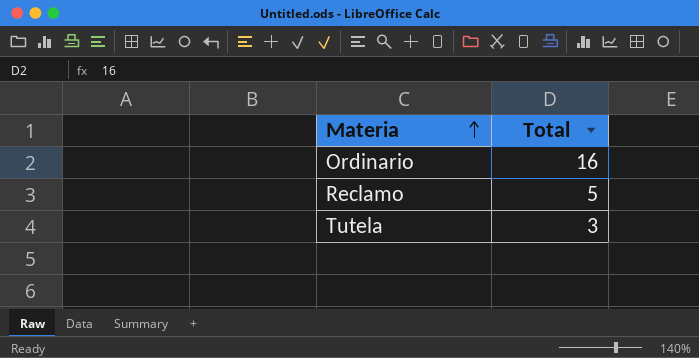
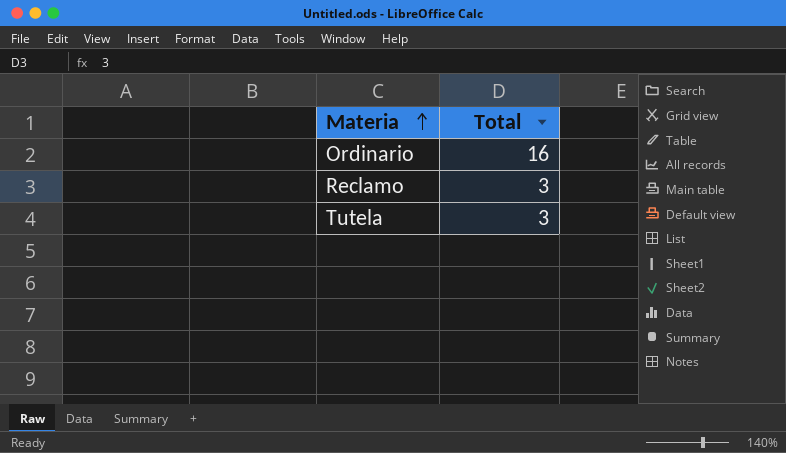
Reclamo | Total: 5 -> 3

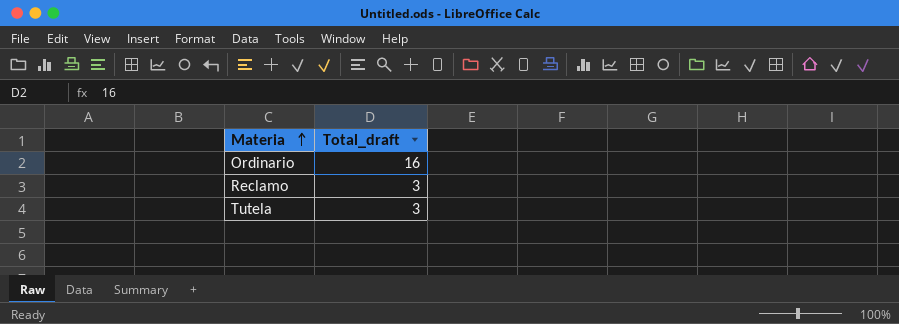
column name: Total -> Total_draft

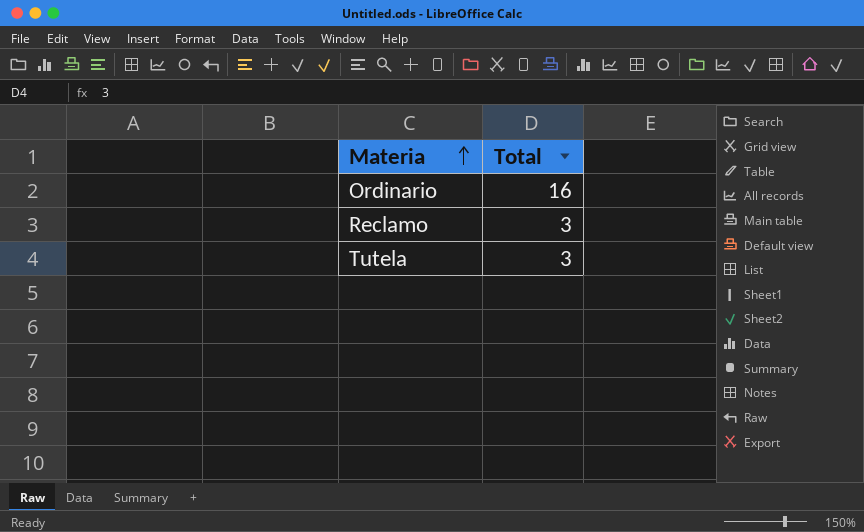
column name: Total_draft -> Total

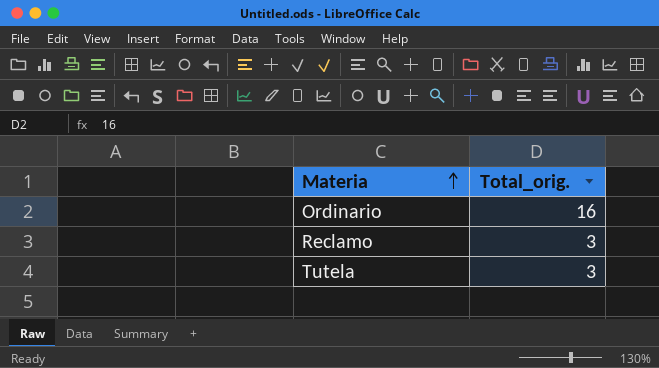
column name: Total -> Total_orig.

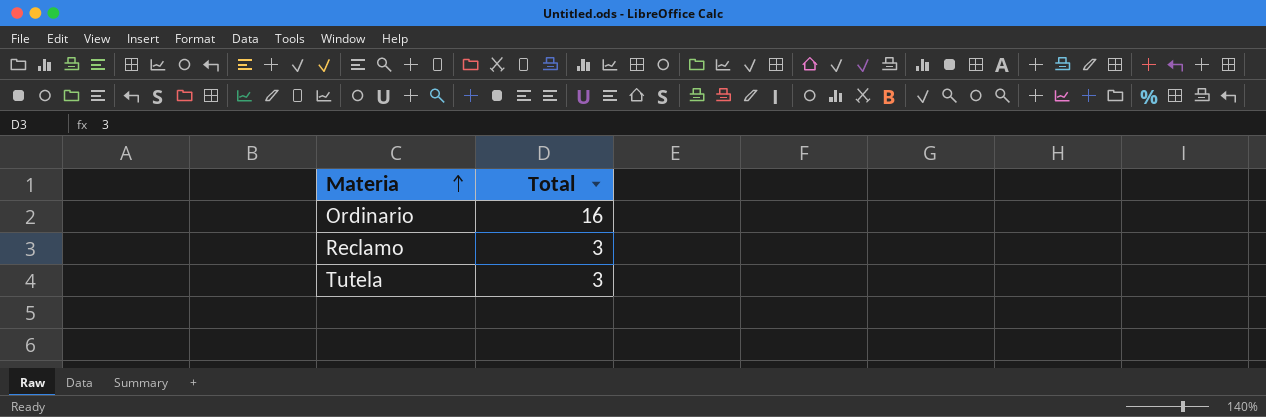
column name: Total_orig. -> Total

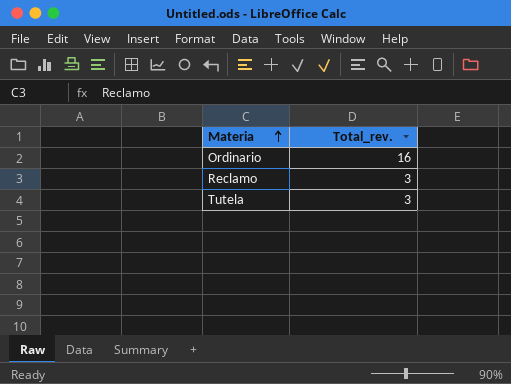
column name: Total -> Total_rev.

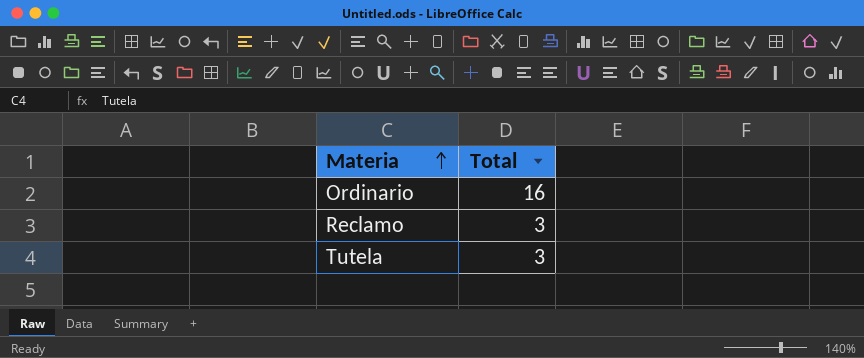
column name: Total_rev. -> Total

